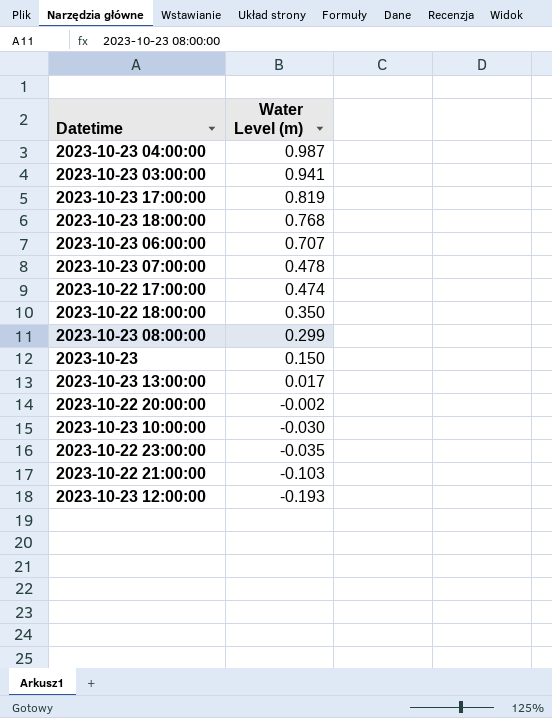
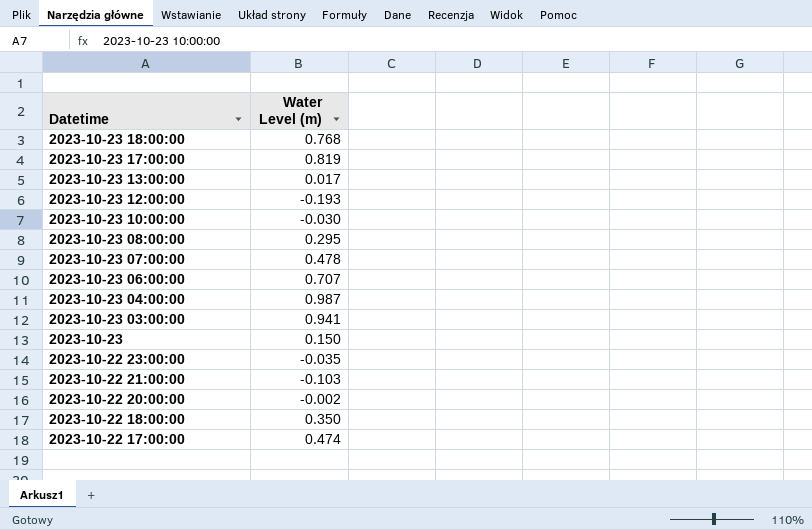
row order: Water Level (m) descending -> Datetime descending
2023-10-23 08:00:00 | Water Level (m): 0.299 -> 0.295

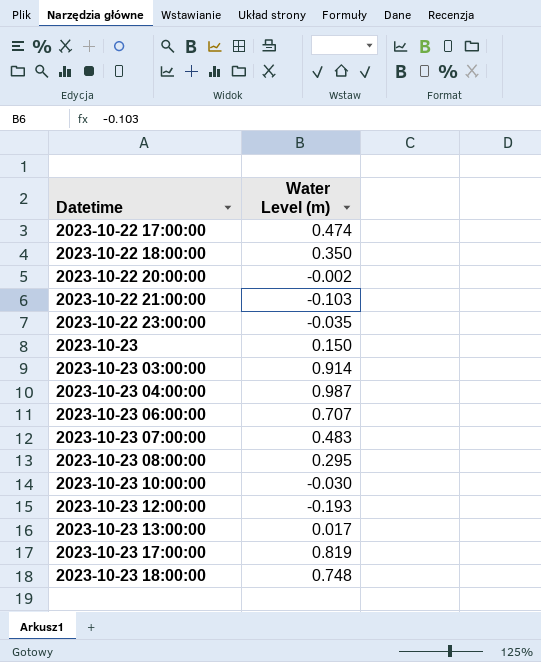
row order: Datetime descending -> Datetime ascending
2023-10-23 03:00:00 | Water Level (m): 0.941 -> 0.914
2023-10-23 07:00:00 | Water Level (m): 0.478 -> 0.483
2023-10-23 18:00:00 | Water Level (m): 0.768 -> 0.748

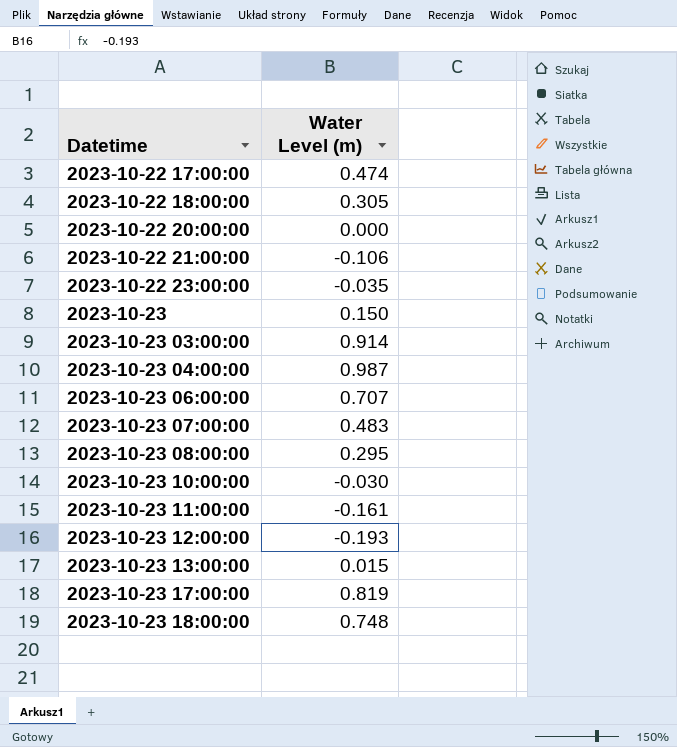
2023-10-22 18:00:00 | Water Level (m): 0.350 -> 0.305
2023-10-22 20:00:00 | Water Level (m): -0.002 -> 0.000
2023-10-22 21:00:00 | Water Level (m): -0.103 -> -0.106
row 2023-10-23 11:00:00: none -> -0.161
2023-10-23 13:00:00 | Water Level (m): 0.017 -> 0.015

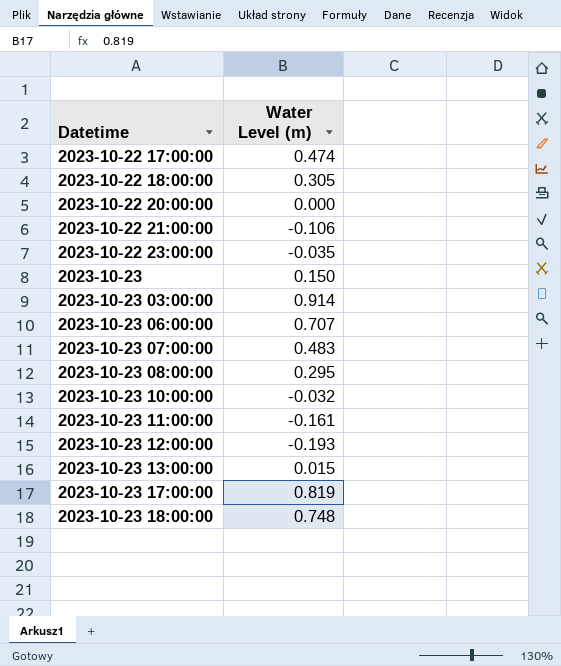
row 2023-10-23 04:00:00: 0.987 -> none
2023-10-23 10:00:00 | Water Level (m): -0.030 -> -0.032

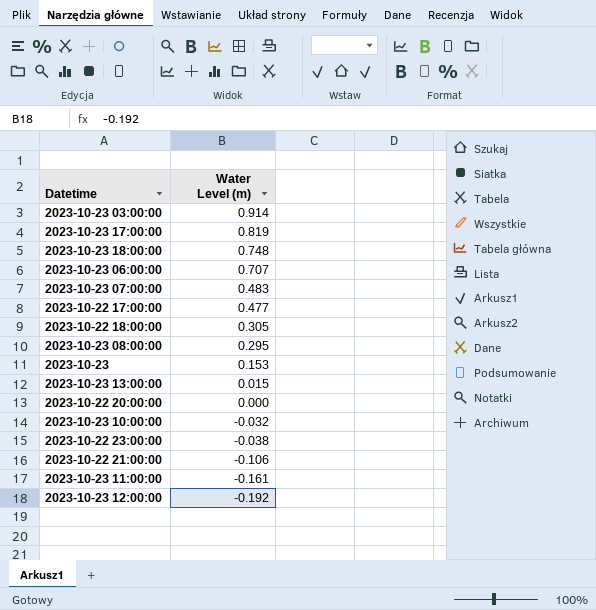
row order: Datetime ascending -> Water Level (m) descending
2023-10-22 17:00:00 | Water Level (m): 0.474 -> 0.477
2023-10-23 | Water Level (m): 0.150 -> 0.153
2023-10-22 23:00:00 | Water Level (m): -0.035 -> -0.038
2023-10-23 12:00:00 | Water Level (m): -0.193 -> -0.192

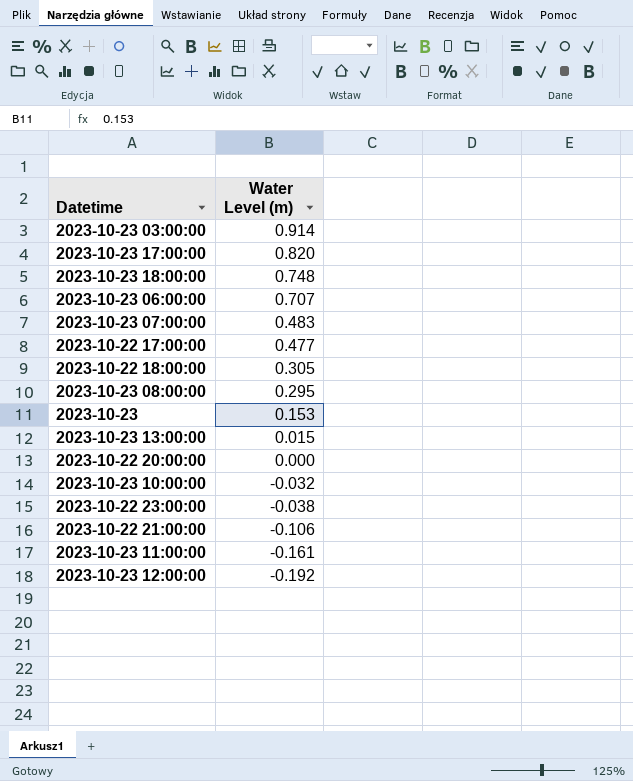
2023-10-23 17:00:00 | Water Level (m): 0.819 -> 0.820

